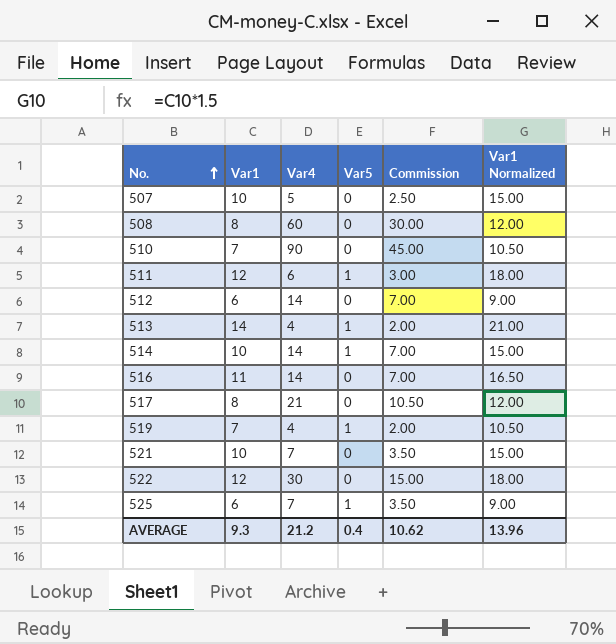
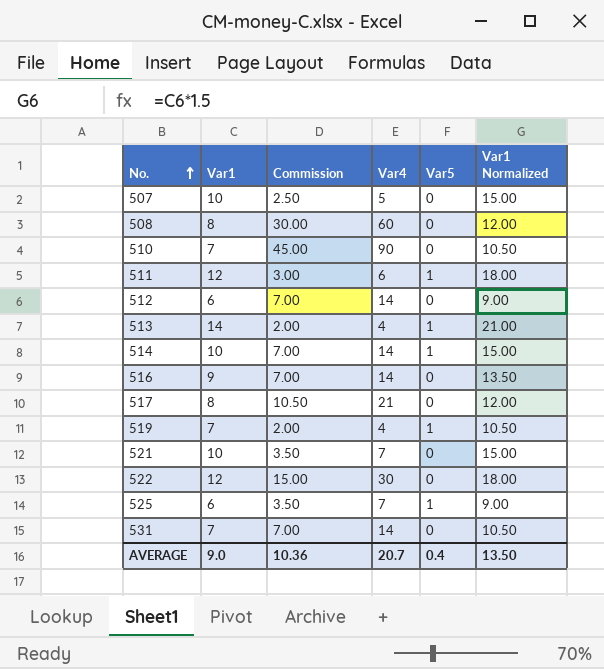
column Commission | position: 5 -> 3
516 | Var1: 11 -> 9
516 | Var1 Normalized: 16.50 -> 13.50
row 531: none -> 7 | 7.00 | 14 | 0 | 10.50
AVERAGE | Var1: 9.3 -> 9.0
AVERAGE | Commission: 10.62 -> 10.36
AVERAGE | Var4: 21.2 -> 20.7
AVERAGE | Var1 Normalized: 13.96 -> 13.50

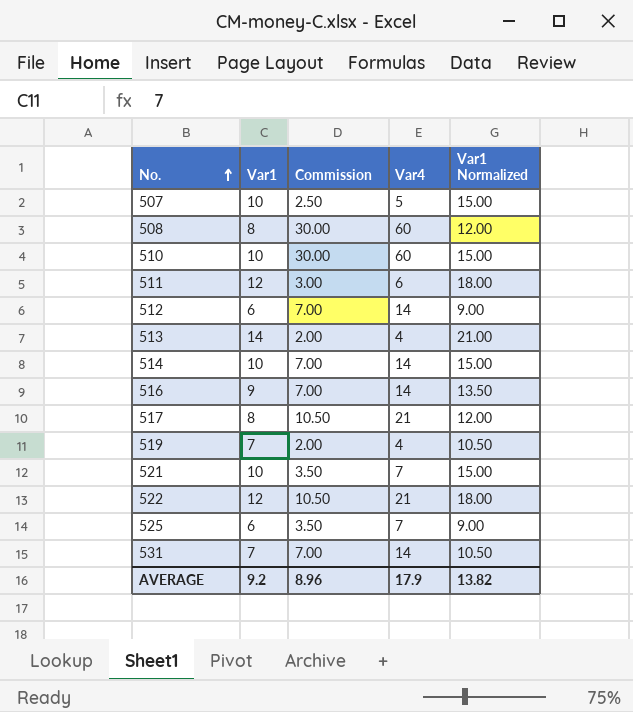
column Var5 | position: 5 -> none
510 | Var1: 7 -> 10
510 | Commission: 45.00 -> 30.00
510 | Var4: 90 -> 60
510 | Var1 Normalized: 10.50 -> 15.00
522 | Commission: 15.00 -> 10.50
522 | Var4: 30 -> 21
AVERAGE | Var1: 9.0 -> 9.2
AVERAGE | Commission: 10.36 -> 8.96
AVERAGE | Var4: 20.7 -> 17.9
AVERAGE | Var1 Normalized: 13.50 -> 13.82

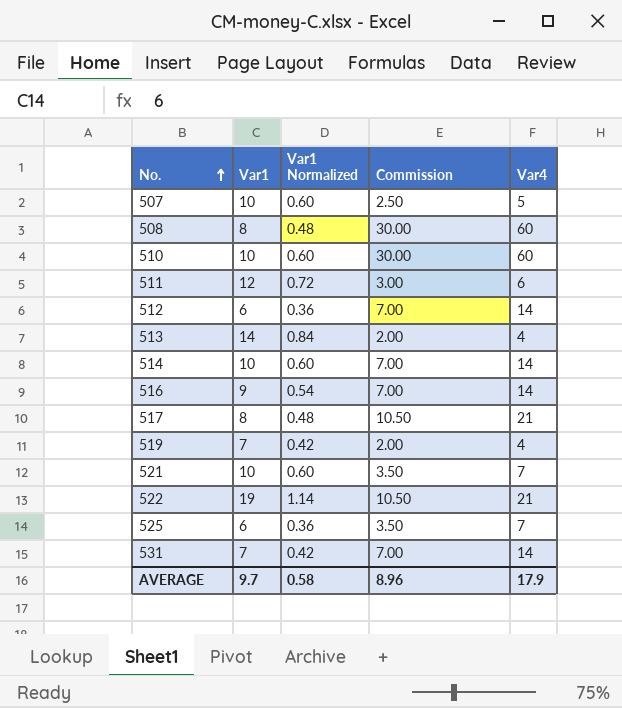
column Var1 Normalized | formula: [Var1] * 1.5 -> [Var1] * 0.06
column Var1 Normalized | position: 5 -> 3
522 | Var1: 12 -> 19
AVERAGE | Var1: 9.2 -> 9.7
AVERAGE | Var1 Normalized: 13.82 -> 0.58

